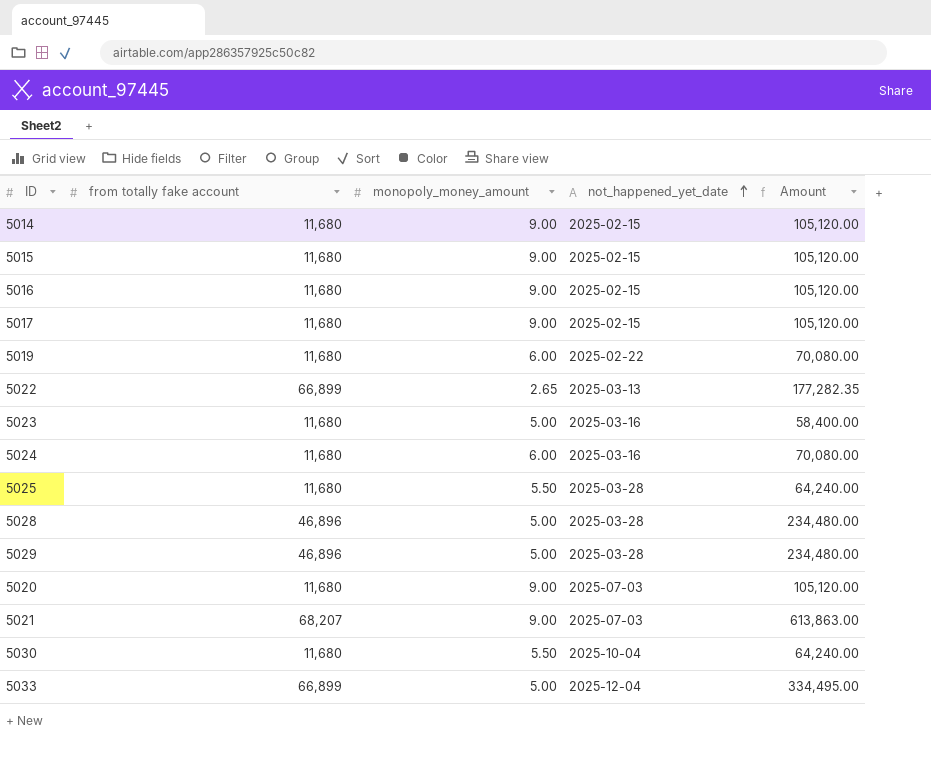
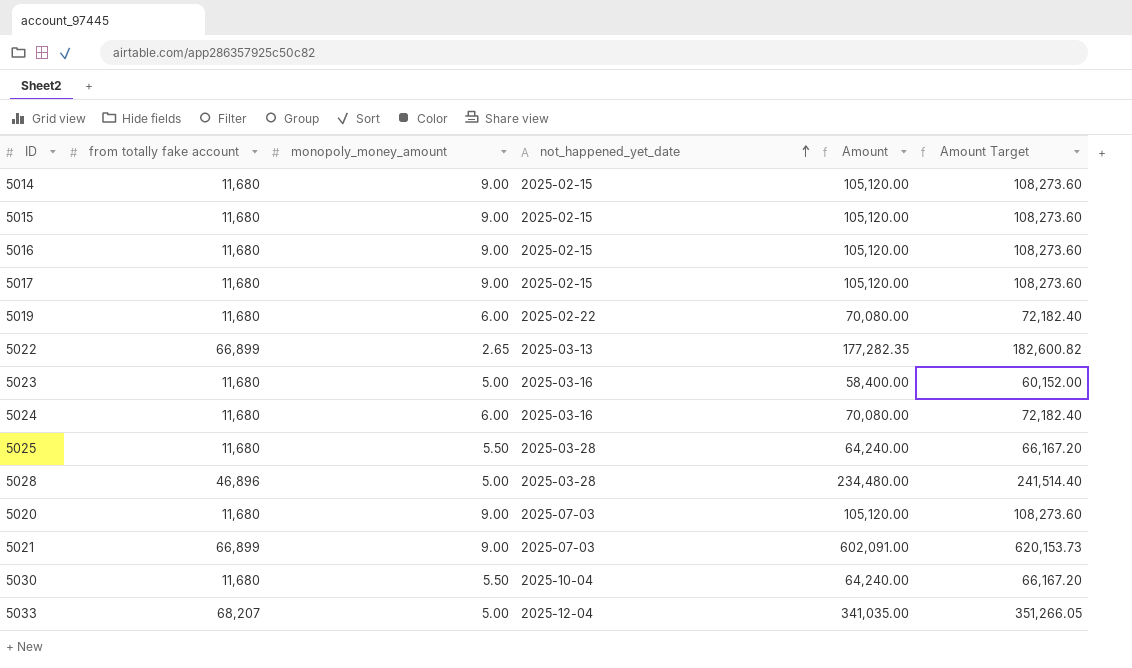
column Amount Target | formula: none -> [Amount] * 1.03
row 5029: 46,896 | 5.00 | 2025-03-28 | 234,480.00 -> none
5021 | from totally fake account: 68,207 -> 66,899
5021 | Amount: 613,863.00 -> 602,091.00
5033 | from totally fake account: 66,899 -> 68,207
5033 | Amount: 334,495.00 -> 341,035.00

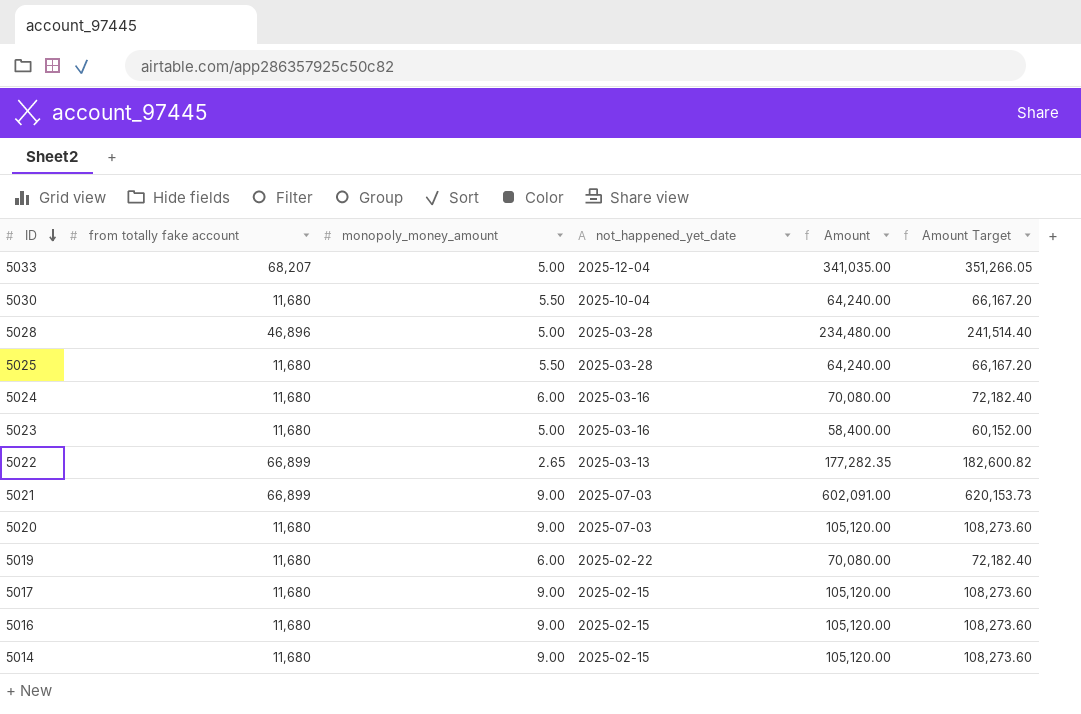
row order: not_happened_yet_date ascending -> ID descending
row 5015: 11,680 | 9.00 | 2025-02-15 | 105,120.00 | 108,273.60 -> none

